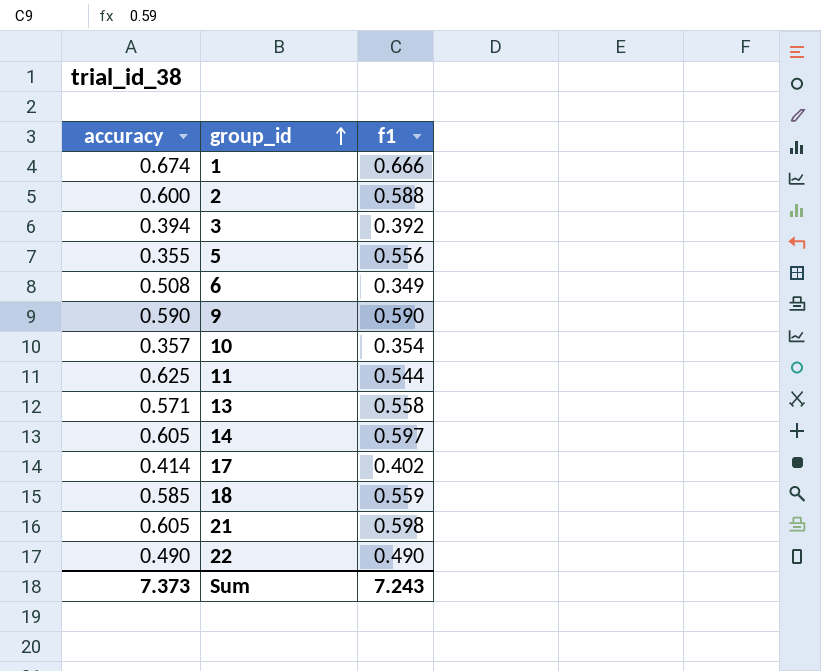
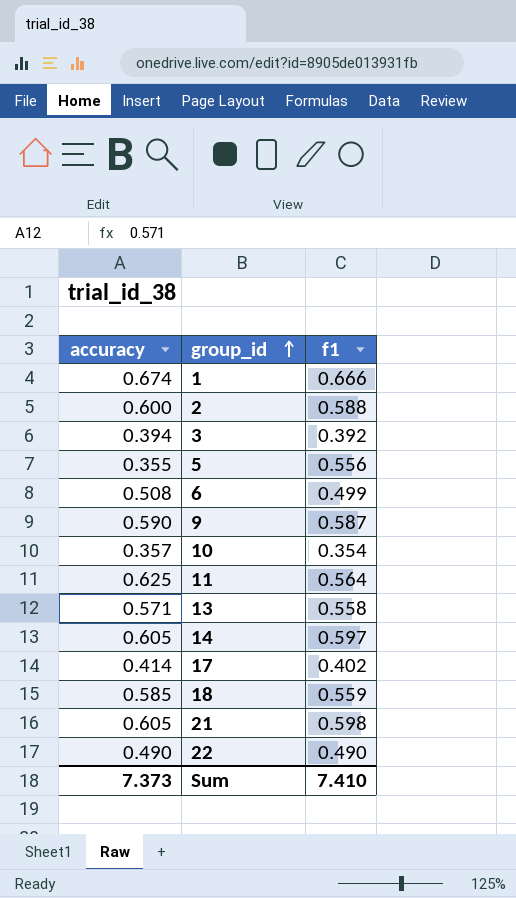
6 | f1: 0.349 -> 0.499
9 | f1: 0.590 -> 0.587
11 | f1: 0.544 -> 0.564
Sum | f1: 7.243 -> 7.410

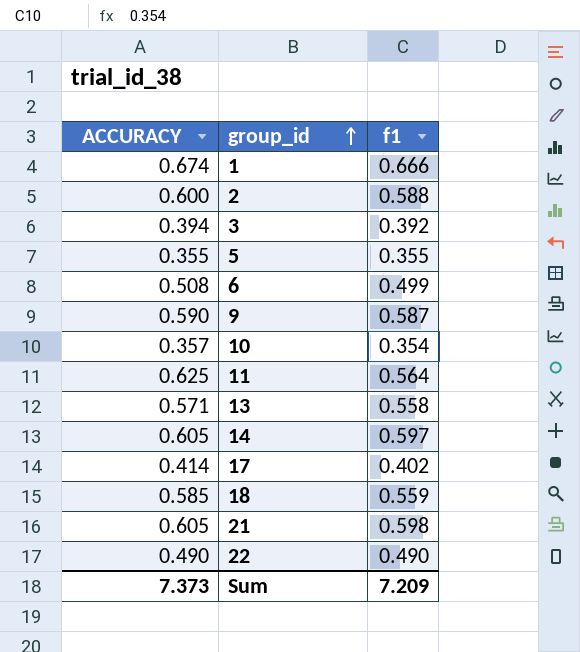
column name: accuracy -> ACCURACY
5 | f1: 0.556 -> 0.355
Sum | f1: 7.410 -> 7.209

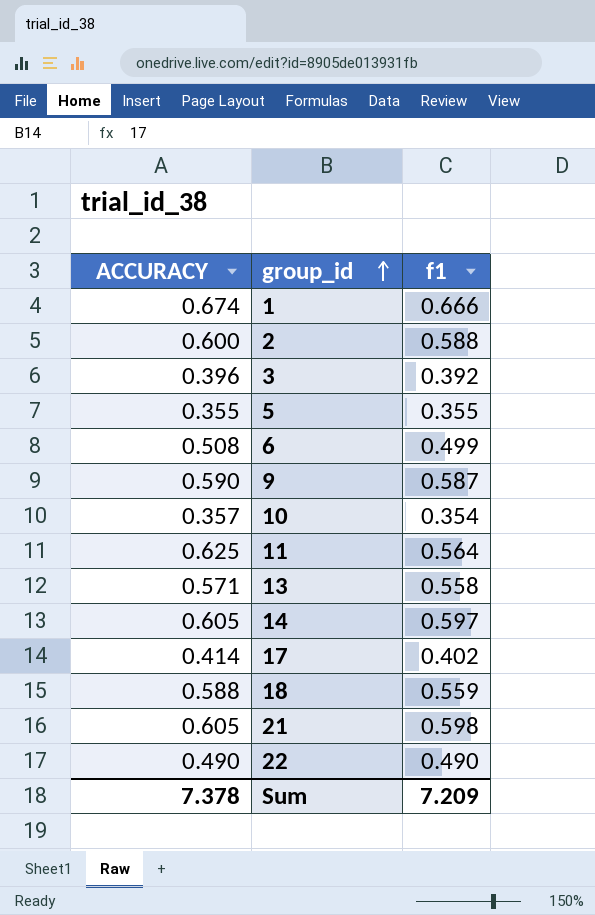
3 | ACCURACY: 0.394 -> 0.396
18 | ACCURACY: 0.585 -> 0.588
Sum | ACCURACY: 7.373 -> 7.378

